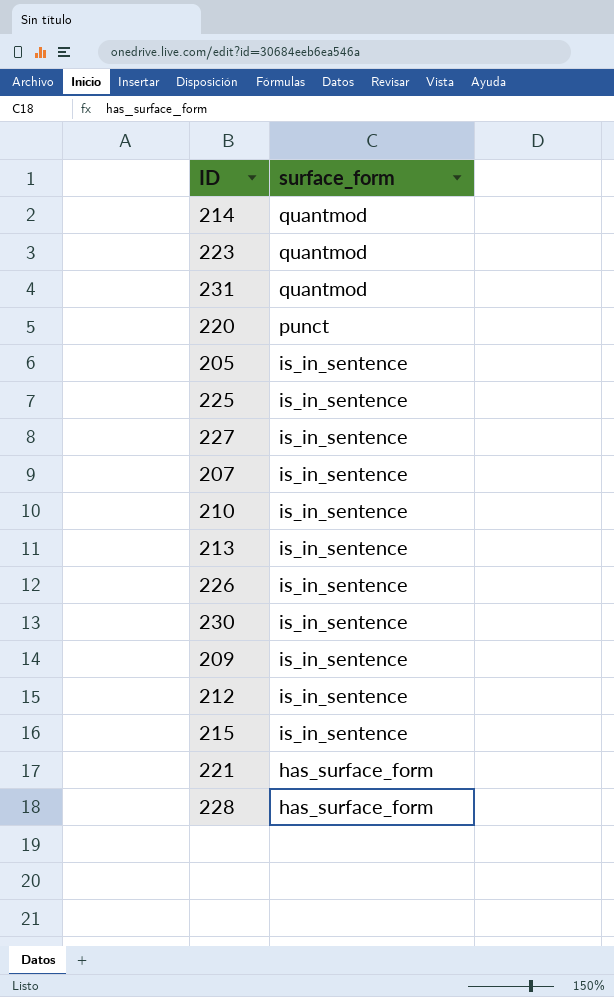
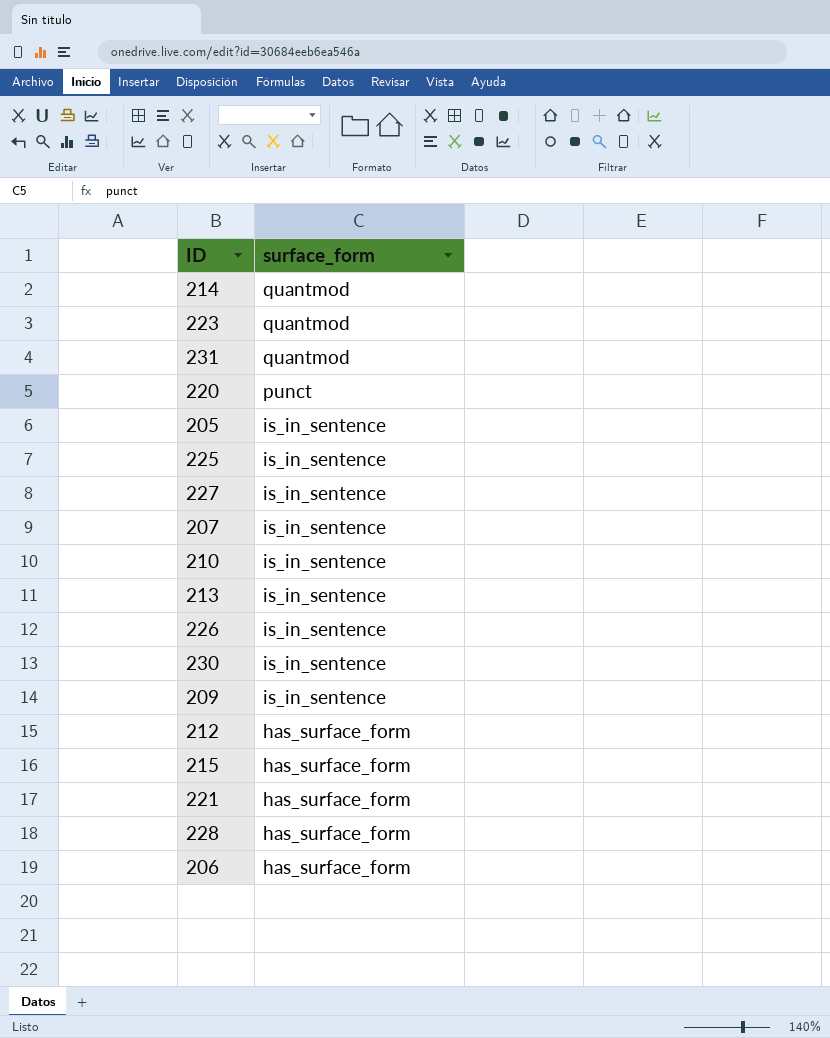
212 | surface_form: is_in_sentence -> has_surface_form
215 | surface_form: is_in_sentence -> has_surface_form
row 206: none -> has_surface_form

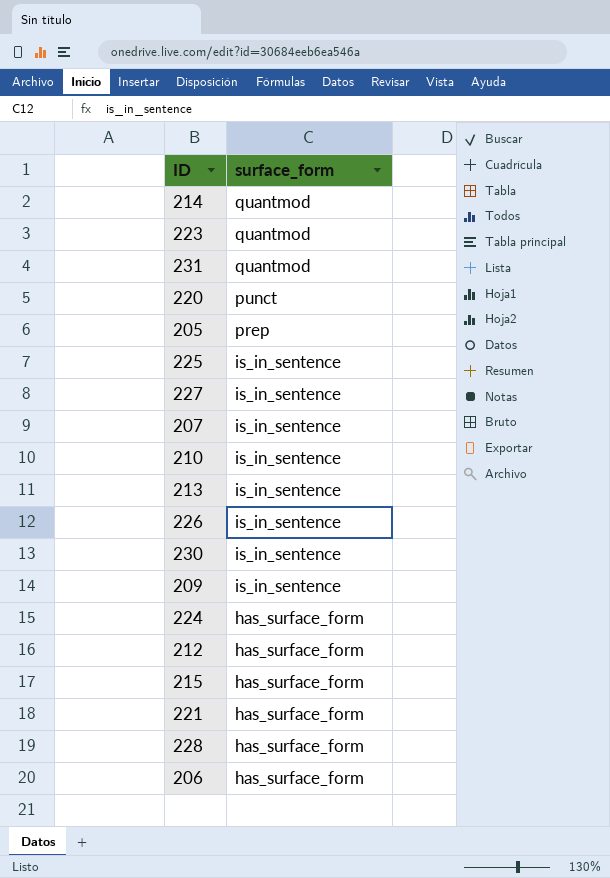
205 | surface_form: is_in_sentence -> prep
row 224: none -> has_surface_form

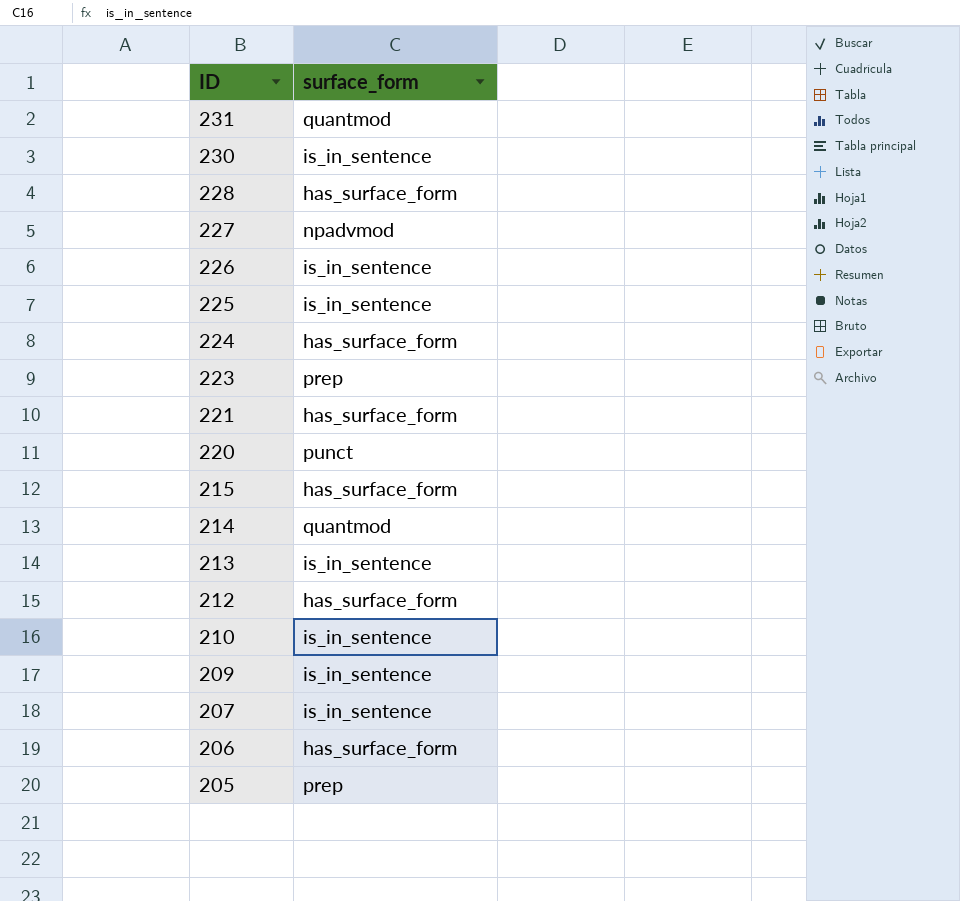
row order: surface_form descending -> ID descending
227 | surface_form: is_in_sentence -> npadvmod
223 | surface_form: quantmod -> prep

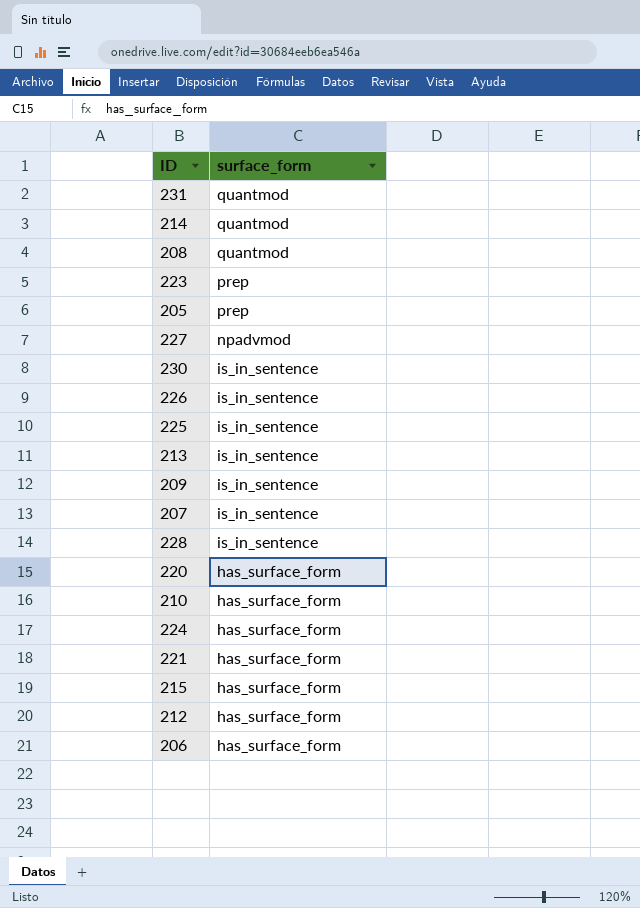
row order: ID descending -> surface_form descending
row 208: none -> quantmod
228 | surface_form: has_surface_form -> is_in_sentence
220 | surface_form: punct -> has_surface_form
210 | surface_form: is_in_sentence -> has_surface_form

